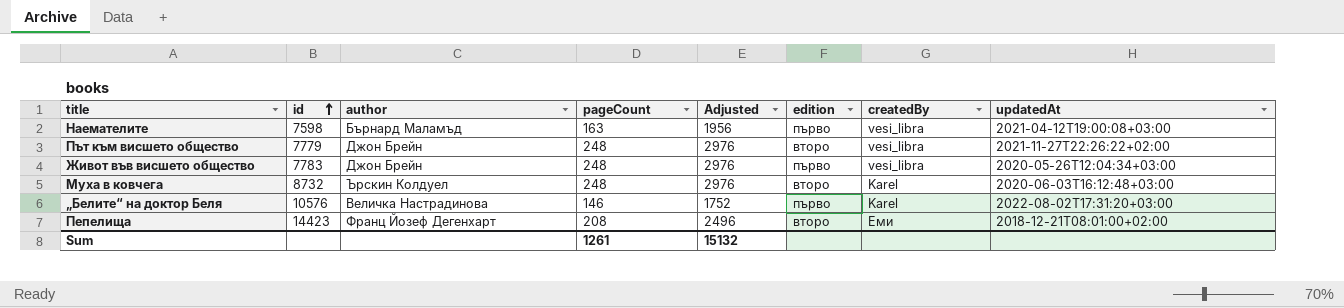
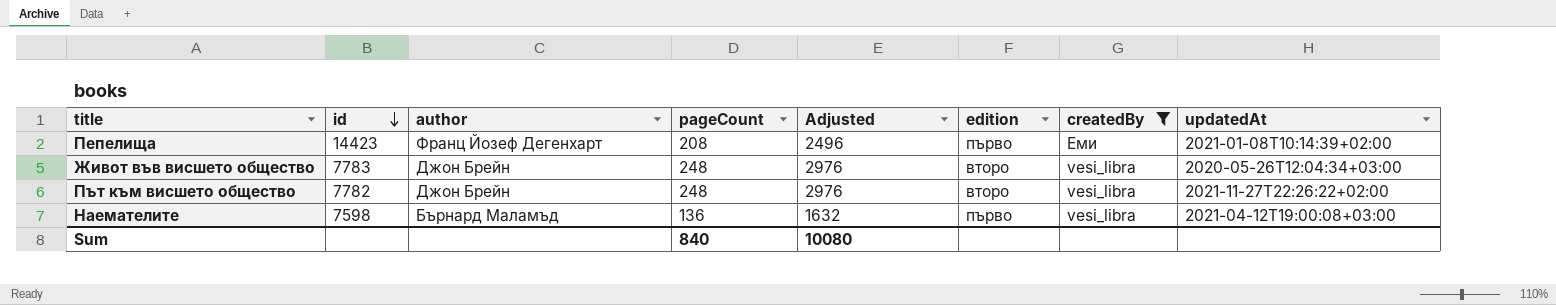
filter: none -> createdBy != Karel
row order: id ascending -> id descending
Пепелища | edition: второ -> първо
Пепелища | updatedAt: 2018-12-21T08:01:00+02:00 -> 2021-01-08T10:14:39+02:00
Живот във висшето общество | edition: първо -> второ
Път към висшето общество | id: 7779 -> 7782
Наемателите | pageCount: 163 -> 136
Наемателите | Adjusted: 1956 -> 1632
Sum | pageCount: 1261 -> 840
Sum | Adjusted: 15132 -> 10080

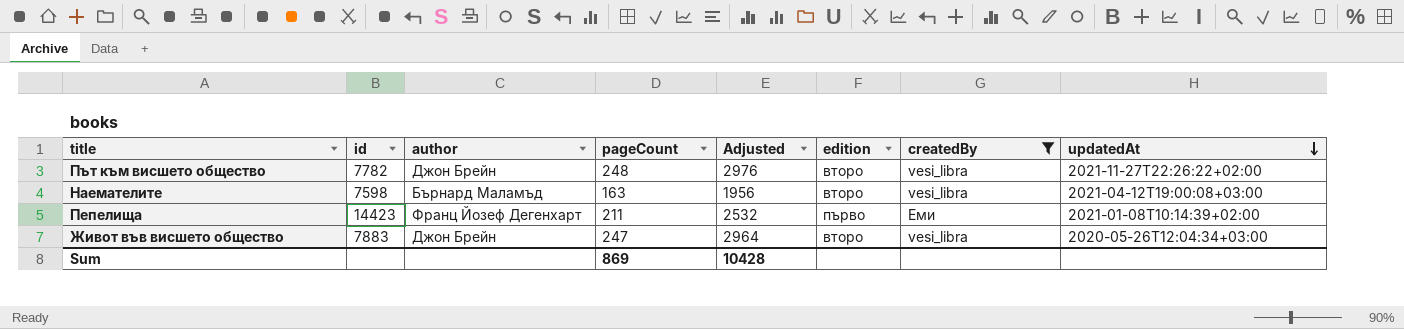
row order: id descending -> updatedAt descending
Наемателите | pageCount: 136 -> 163
Наемателите | Adjusted: 1632 -> 1956
Наемателите | edition: първо -> второ
Пепелища | pageCount: 208 -> 211
Пепелища | Adjusted: 2496 -> 2532
Живот във висшето общество | id: 7783 -> 7883
Живот във висшето общество | pageCount: 248 -> 247
Живот във висшето общество | Adjusted: 2976 -> 2964
Sum | pageCount: 840 -> 869
Sum | Adjusted: 10080 -> 10428

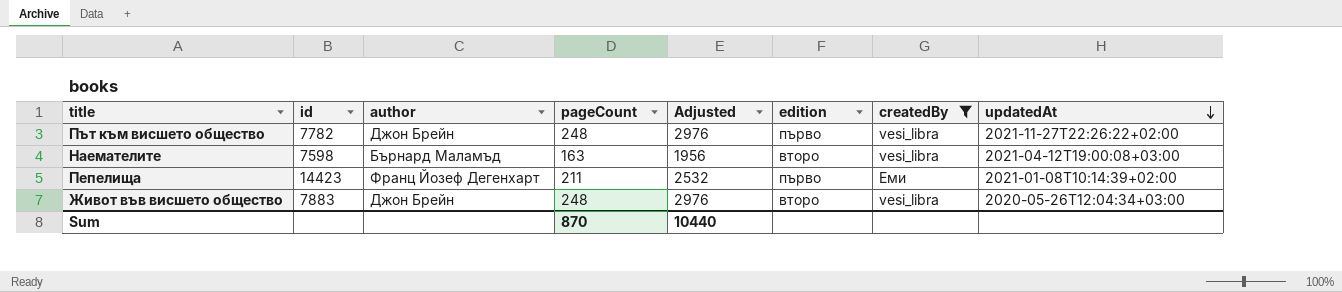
Път към висшето общество | edition: второ -> първо
Живот във висшето общество | pageCount: 247 -> 248
Живот във висшето общество | Adjusted: 2964 -> 2976
Sum | pageCount: 869 -> 870
Sum | Adjusted: 10428 -> 10440

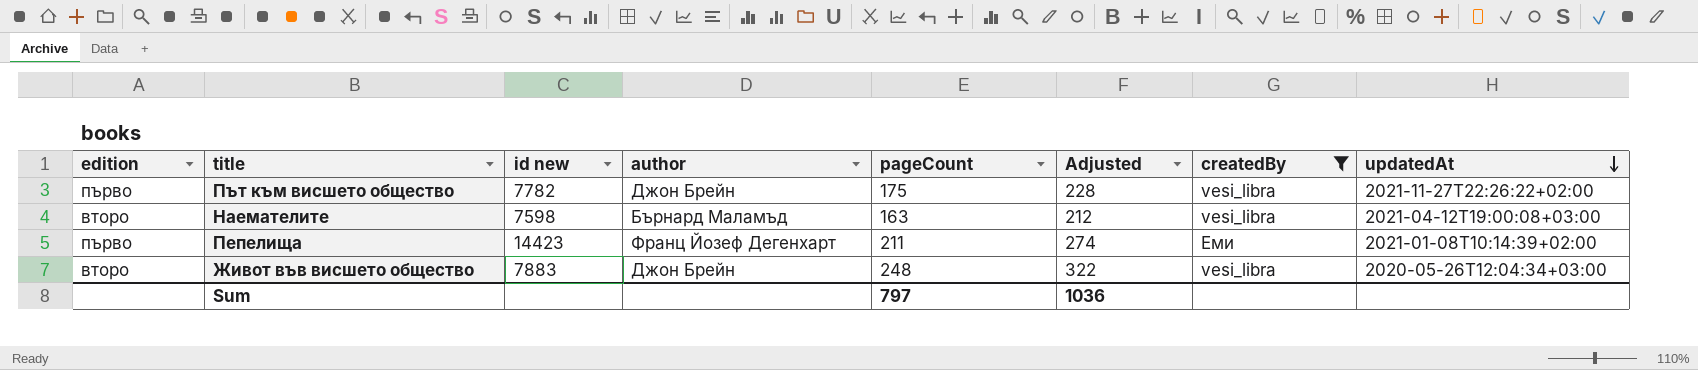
column edition | position: 6 -> 1
column name: id -> id new
column Adjusted | formula: [pageCount] * 12 -> [pageCount] * 1.3
Път към висшето общество | pageCount: 248 -> 175
Sum | pageCount: 870 -> 797
Sum | Adjusted: 10440 -> 1036

